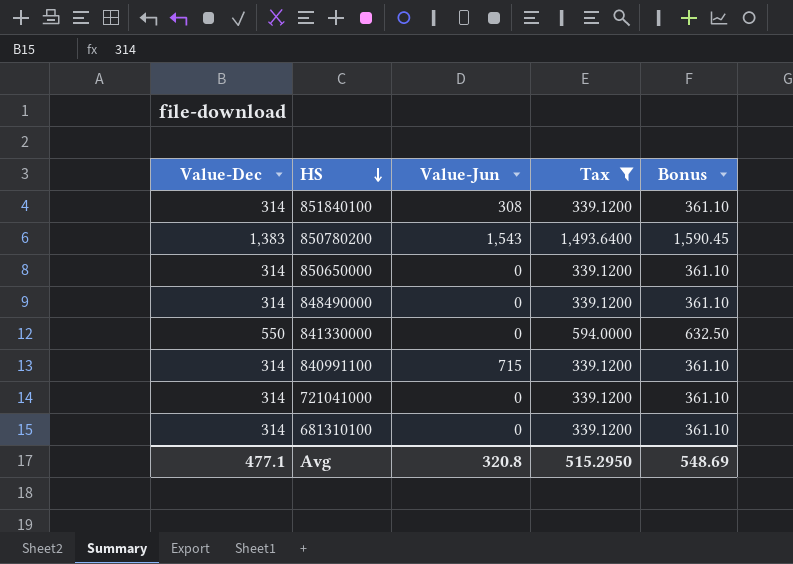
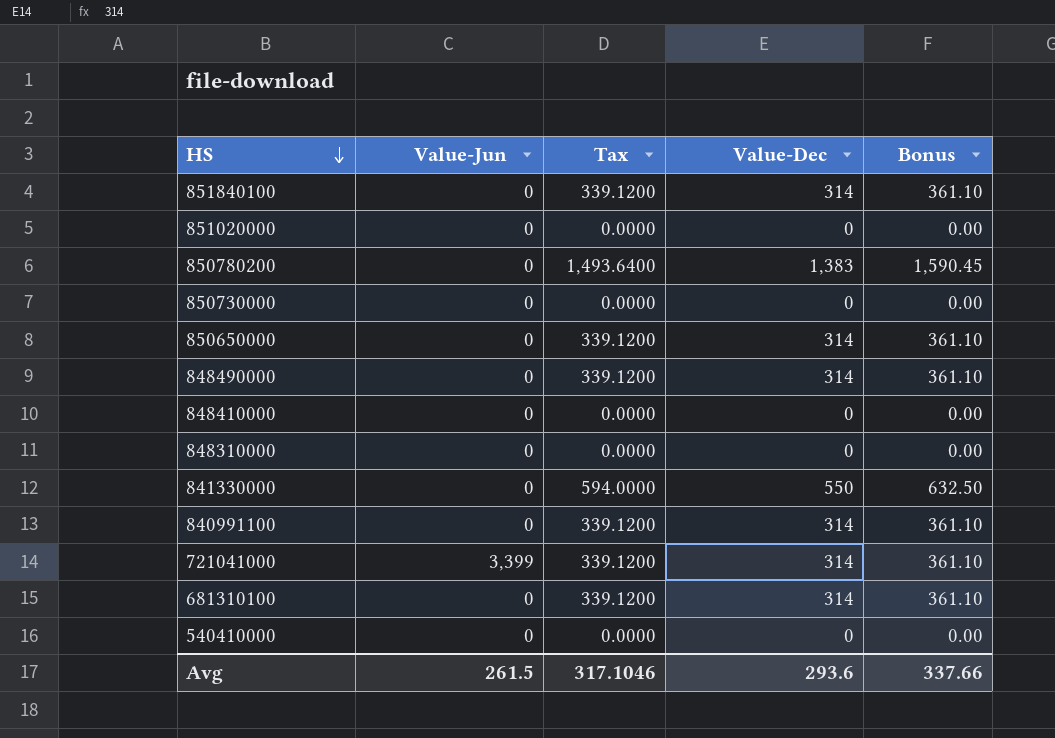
filter: Tax != 0.0000 -> none
column Value-Dec | position: 1 -> 4
851840100 | Value-Jun: 308 -> 0
850780200 | Value-Jun: 1,543 -> 0
840991100 | Value-Jun: 715 -> 0
721041000 | Value-Jun: 0 -> 3,399
Avg | Value-Jun: 320.8 -> 261.5
Avg | Tax: 515.2950 -> 317.1046
Avg | Value-Dec: 477.1 -> 293.6
Avg | Bonus: 548.69 -> 337.66

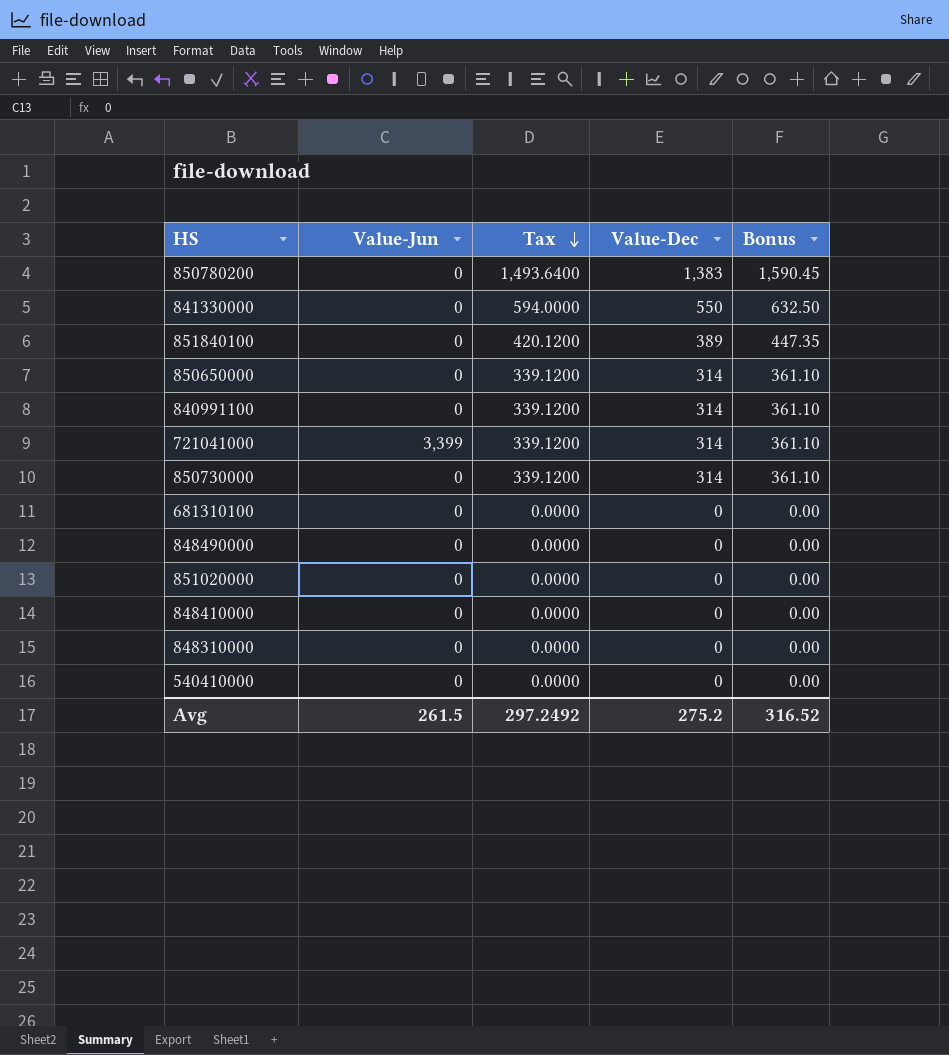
row order: HS descending -> Tax descending
851840100 | Tax: 339.1200 -> 420.1200
851840100 | Value-Dec: 314 -> 389
851840100 | Bonus: 361.10 -> 447.35
850730000 | Tax: 0.0000 -> 339.1200
850730000 | Value-Dec: 0 -> 314
850730000 | Bonus: 0.00 -> 361.10
681310100 | Tax: 339.1200 -> 0.0000
681310100 | Value-Dec: 314 -> 0
681310100 | Bonus: 361.10 -> 0.00
848490000 | Tax: 339.1200 -> 0.0000
848490000 | Value-Dec: 314 -> 0
848490000 | Bonus: 361.10 -> 0.00
Avg | Tax: 317.1046 -> 297.2492
Avg | Value-Dec: 293.6 -> 275.2
Avg | Bonus: 337.66 -> 316.52

